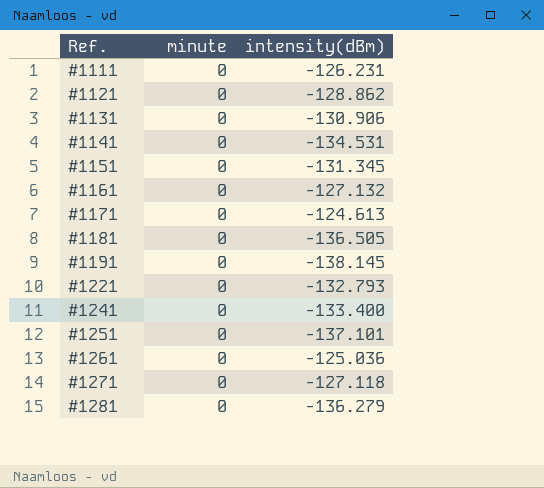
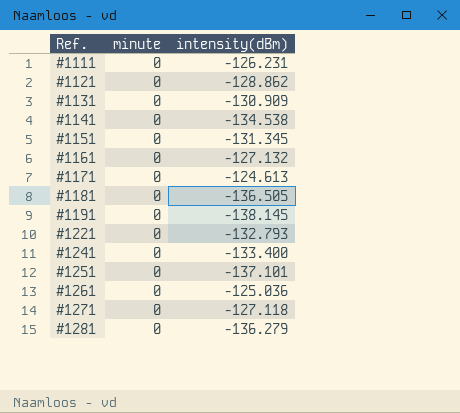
#1131 | intensity(dBm): -130.906 -> -130.909
#1141 | intensity(dBm): -134.531 -> -134.538

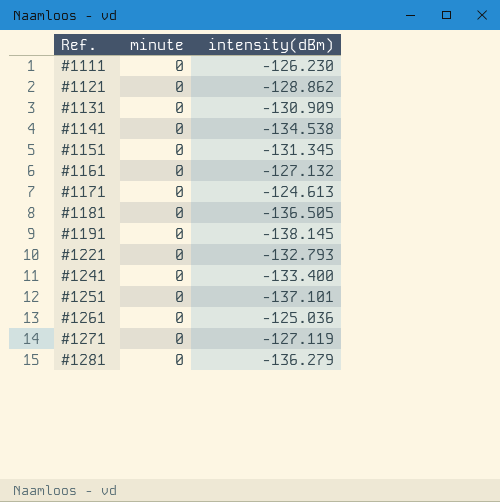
#1111 | intensity(dBm): -126.231 -> -126.230
#1271 | intensity(dBm): -127.118 -> -127.119

